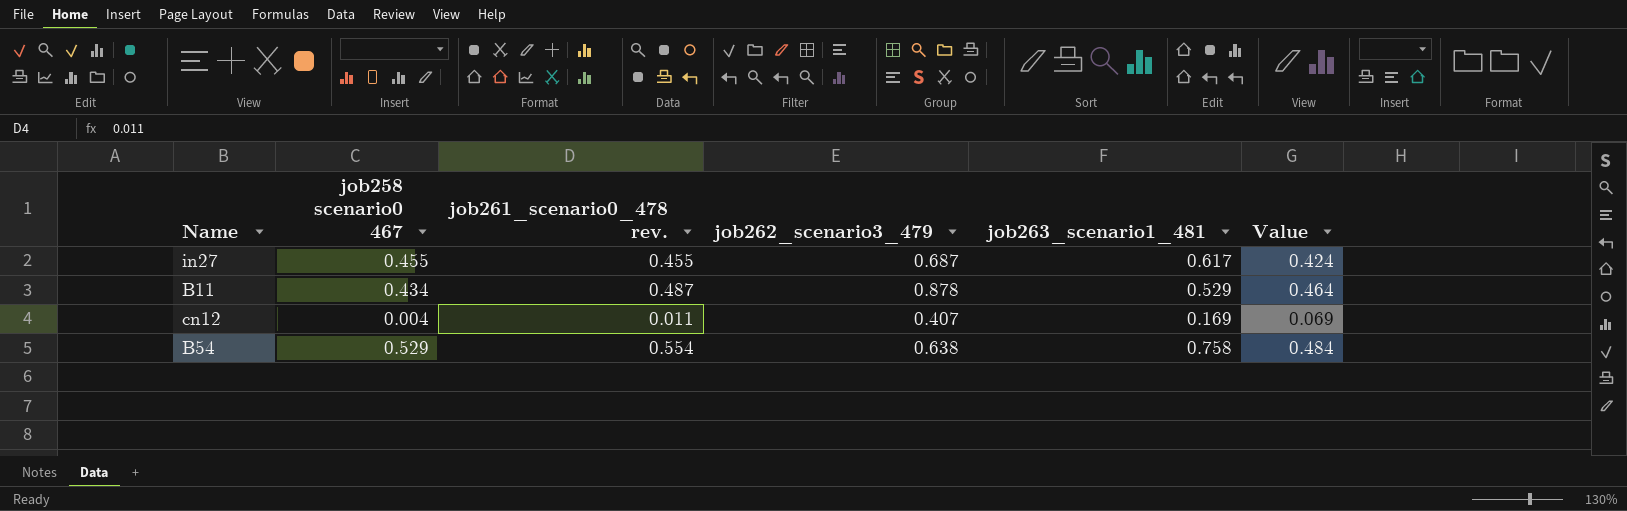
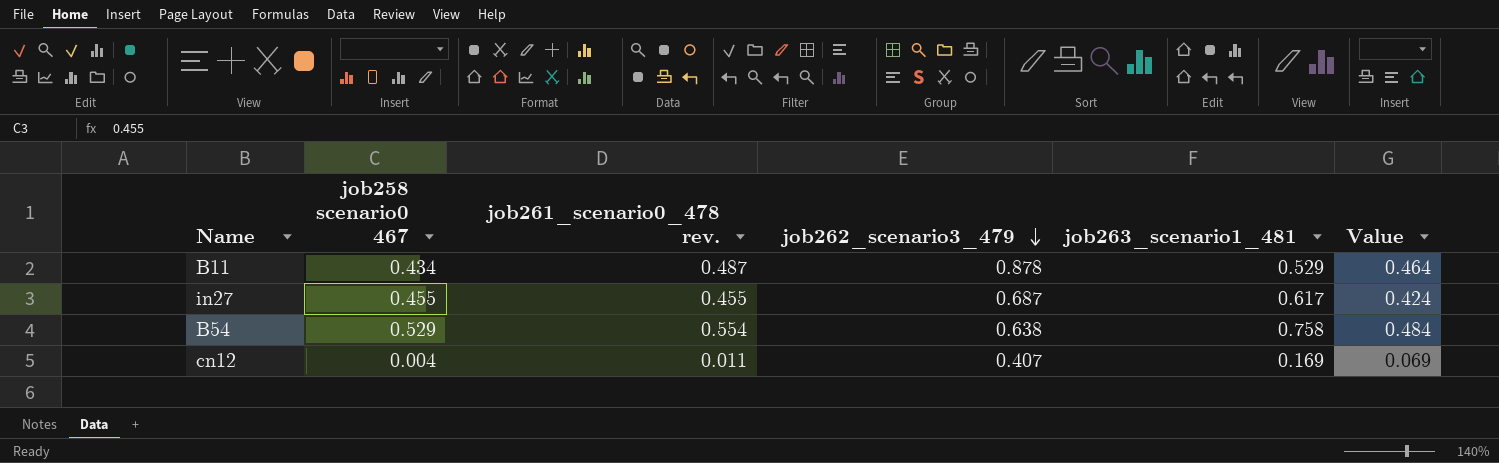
row order: none -> job262_scenario3_479 descending

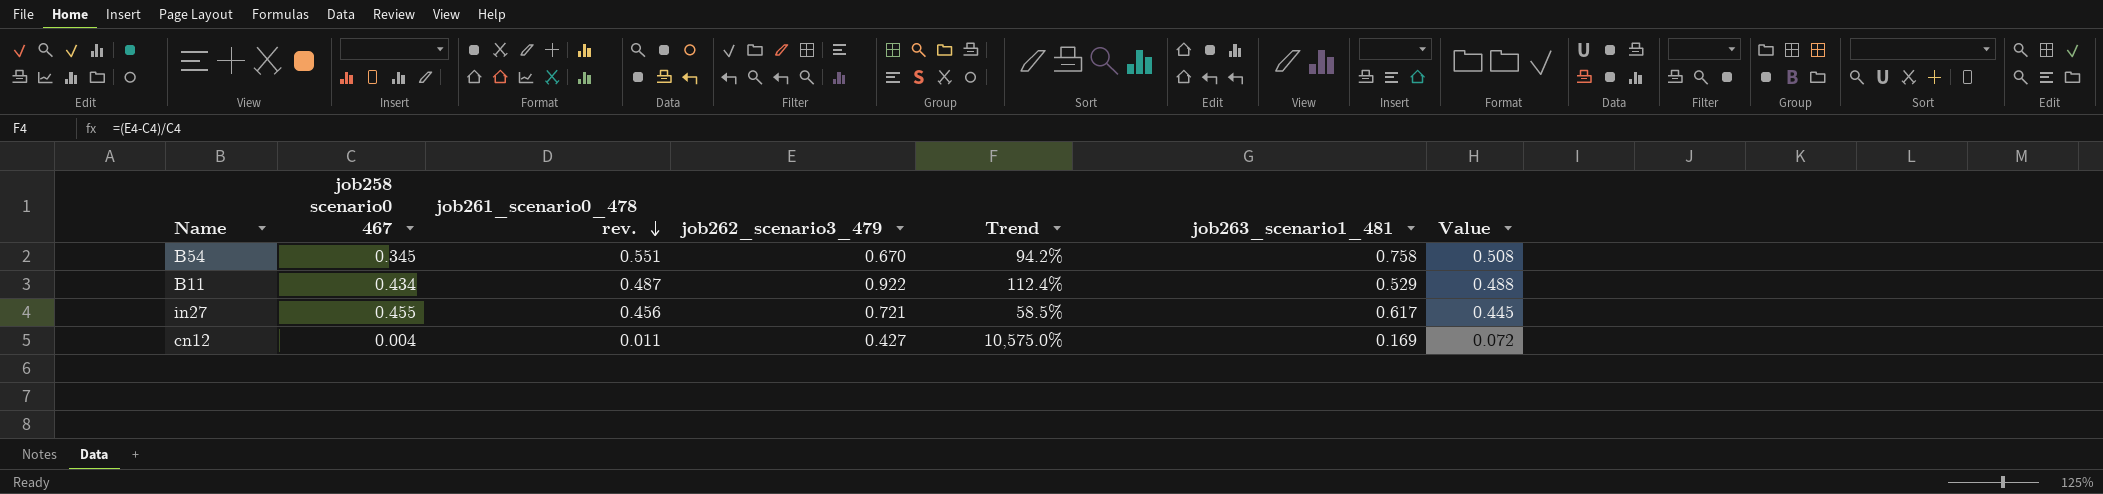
row order: job262_scenario3_479 descending -> job261_scenario0_478 rev. descending
column Trend | formula: none -> ([job262_scenario3_479] - [job258 scenario0 467]) / [job258 scenario0 467]
B54 | job258 scenario0 467: 0.529 -> 0.345
B54 | job261_scenario0_478 rev.: 0.554 -> 0.551
B54 | job262_scenario3_479: 0.638 -> 0.670
B54 | Value: 0.484 -> 0.508
B11 | job262_scenario3_479: 0.878 -> 0.922
B11 | Value: 0.464 -> 0.488
in27 | job261_scenario0_478 rev.: 0.455 -> 0.456
in27 | job262_scenario3_479: 0.687 -> 0.721
in27 | Value: 0.424 -> 0.445
cn12 | job262_scenario3_479: 0.407 -> 0.427
cn12 | Value: 0.069 -> 0.072

